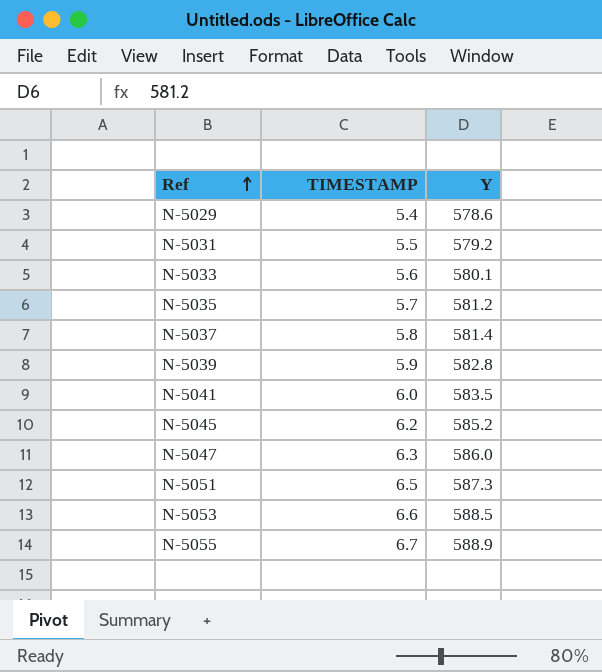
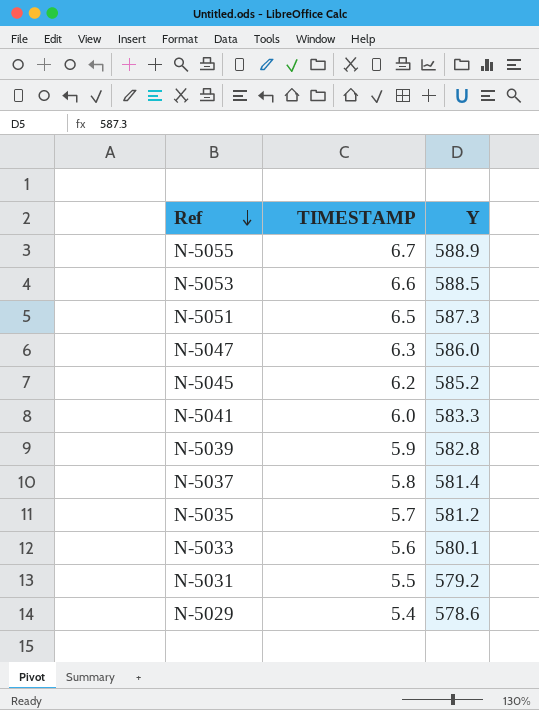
row order: Ref ascending -> Ref descending
N-5041 | Y: 583.5 -> 583.3

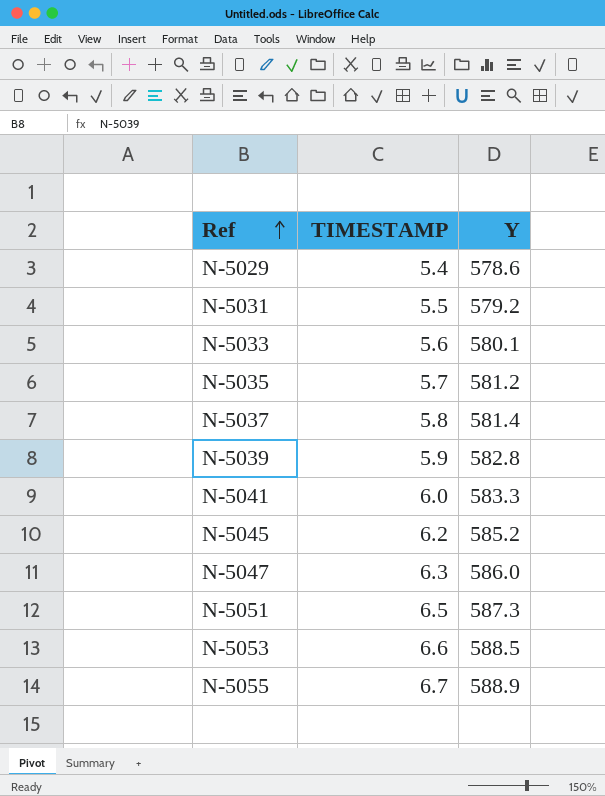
row order: Ref descending -> Ref ascending

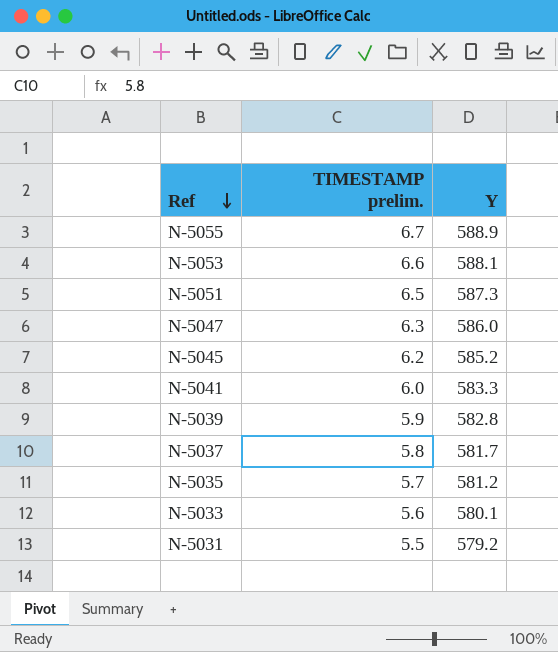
row order: Ref ascending -> Ref descending
column name: TIMESTAMP -> TIMESTAMP prelim.
row N-5029: 5.4 | 578.6 -> none
N-5053 | Y: 588.5 -> 588.1
N-5037 | Y: 581.4 -> 581.7

